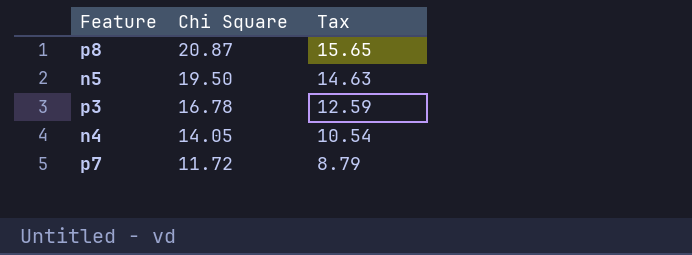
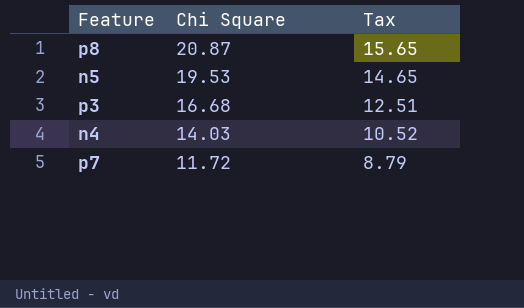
n5 | Chi Square: 19.50 -> 19.53
n5 | Tax: 14.63 -> 14.65
p3 | Chi Square: 16.78 -> 16.68
p3 | Tax: 12.59 -> 12.51
n4 | Chi Square: 14.05 -> 14.03
n4 | Tax: 10.54 -> 10.52

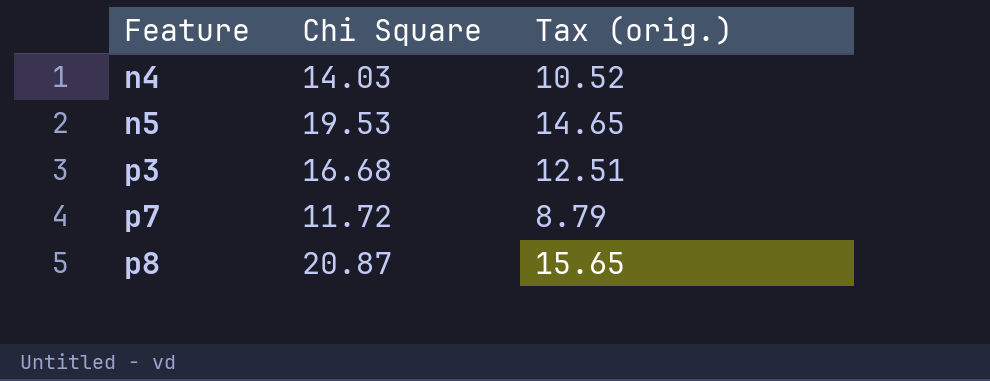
row order: Chi Square descending -> Feature ascending
column name: Tax -> Tax (orig.)

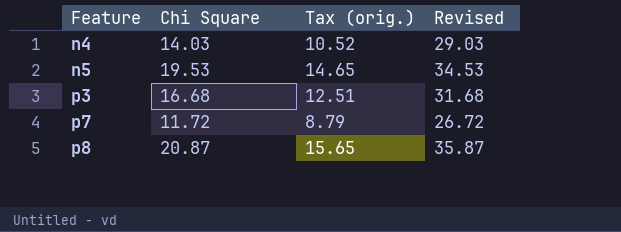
column Revised | formula: none -> [Chi Square] + 15

